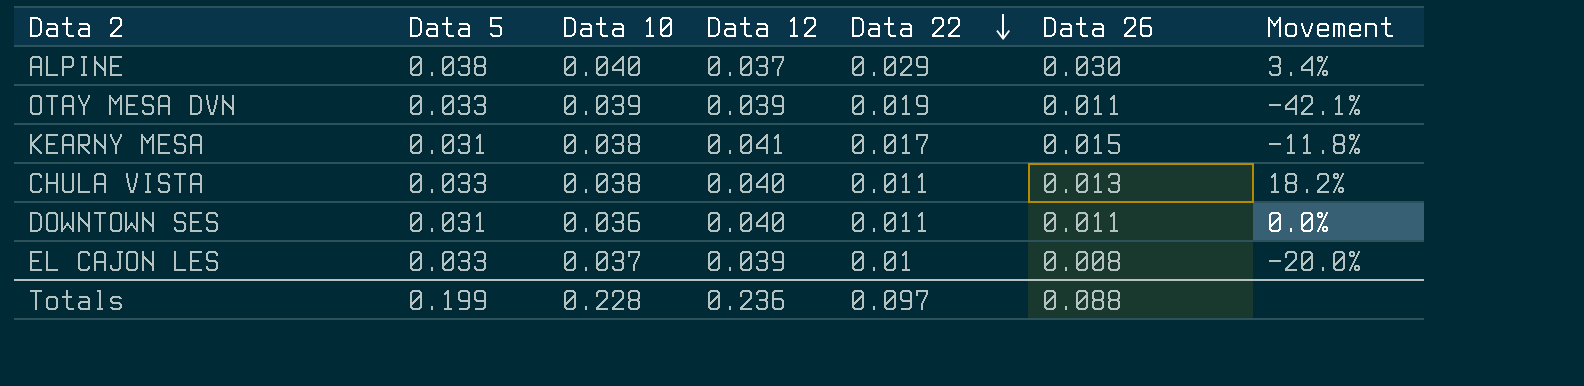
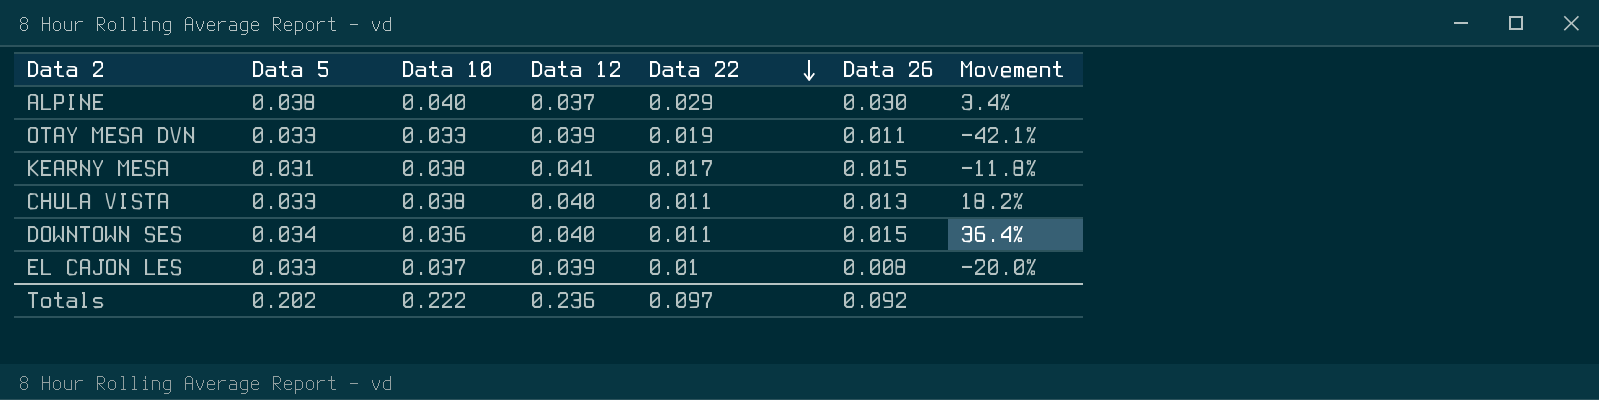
OTAY MESA DVN | Data 10: 0.039 -> 0.033
DOWNTOWN SES | Data 5: 0.031 -> 0.034
DOWNTOWN SES | Data 26: 0.011 -> 0.015
DOWNTOWN SES | Movement: 0.0% -> 36.4%
Totals | Data 5: 0.199 -> 0.202
Totals | Data 10: 0.228 -> 0.222
Totals | Data 26: 0.088 -> 0.092

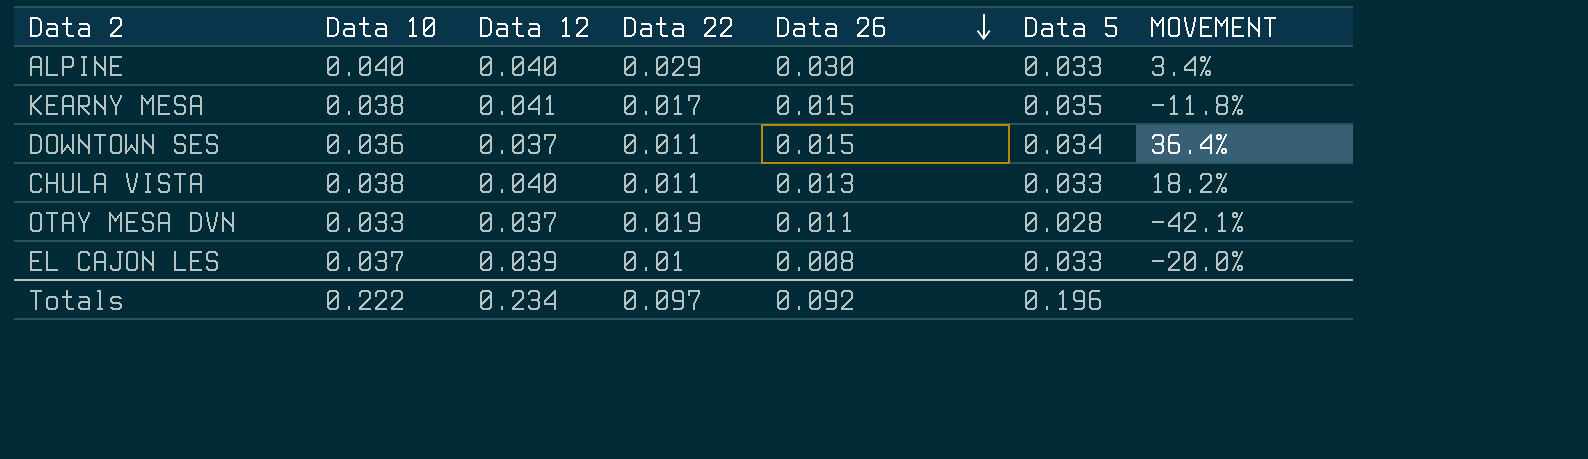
row order: Data 22 descending -> Data 26 descending
column Data 5 | position: 2 -> 6
column name: Movement -> MOVEMENT
ALPINE | Data 12: 0.037 -> 0.040
ALPINE | Data 5: 0.038 -> 0.033
KEARNY MESA | Data 5: 0.031 -> 0.035
DOWNTOWN SES | Data 12: 0.040 -> 0.037
OTAY MESA DVN | Data 12: 0.039 -> 0.037
OTAY MESA DVN | Data 5: 0.033 -> 0.028
Totals | Data 12: 0.236 -> 0.234
Totals | Data 5: 0.202 -> 0.196

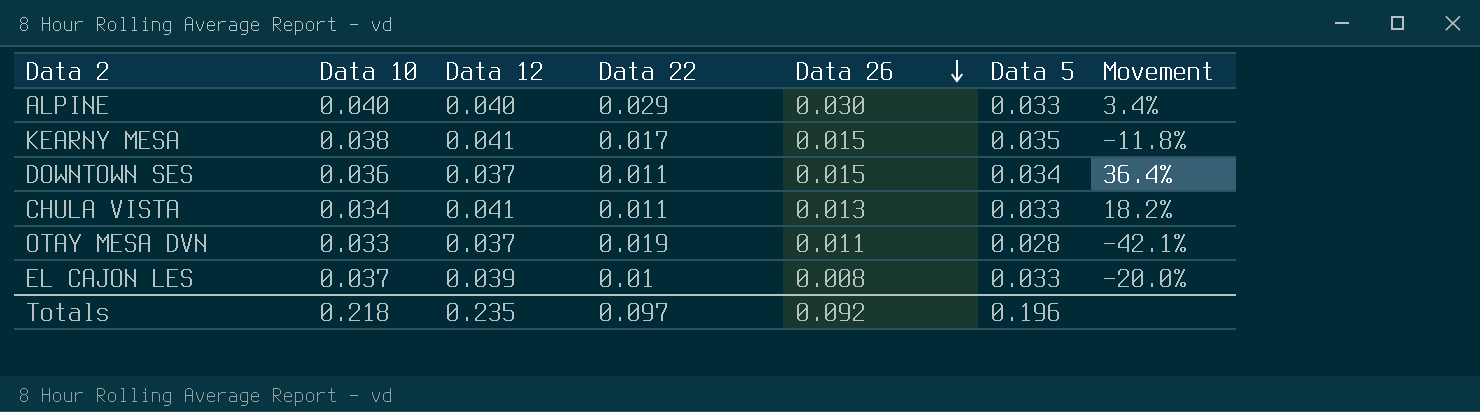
column name: MOVEMENT -> Movement
CHULA VISTA | Data 10: 0.038 -> 0.034
CHULA VISTA | Data 12: 0.040 -> 0.041
Totals | Data 10: 0.222 -> 0.218
Totals | Data 12: 0.234 -> 0.235

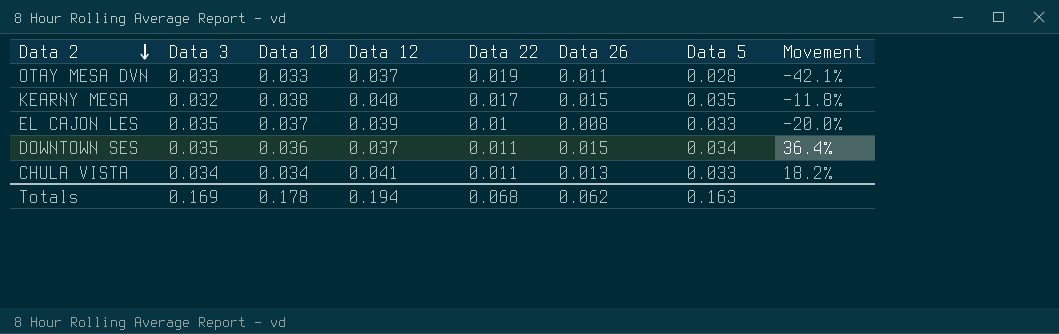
row order: Data 26 descending -> Data 2 descending
column Data 3 | position: none -> 2
row ALPINE: 0.040 | 0.040 | 0.029 | 0.030 | 0.033 | 3.4% -> none
KEARNY MESA | Data 12: 0.041 -> 0.040
Totals | Data 10: 0.218 -> 0.178
Totals | Data 12: 0.235 -> 0.194
Totals | Data 22: 0.097 -> 0.068
Totals | Data 26: 0.092 -> 0.062
Totals | Data 5: 0.196 -> 0.163

